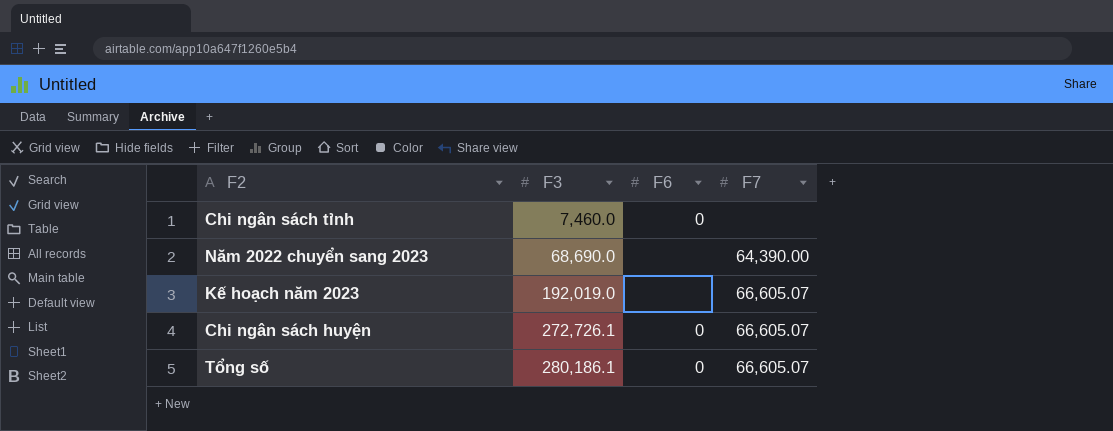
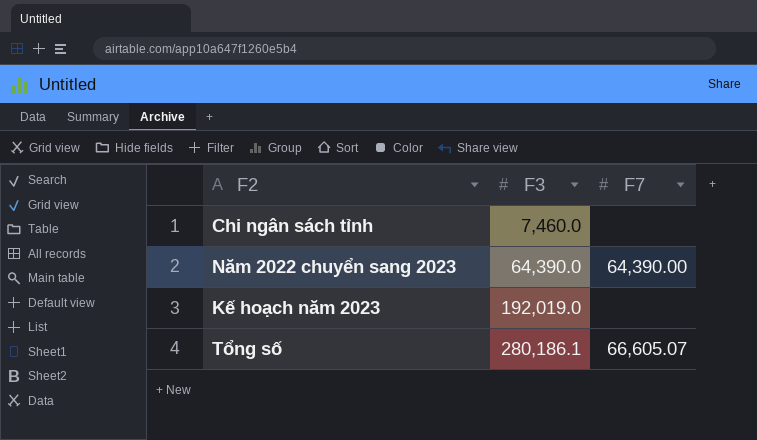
column F6 | position: 3 -> none
row Chi ngân sách huyện: 272,726.1 | 0 | 66,605.07 -> none
Năm 2022 chuyển sang 2023 | F3: 68,690.0 -> 64,390.0
Kế hoạch năm 2023 | F7: 66,605.07 -> none

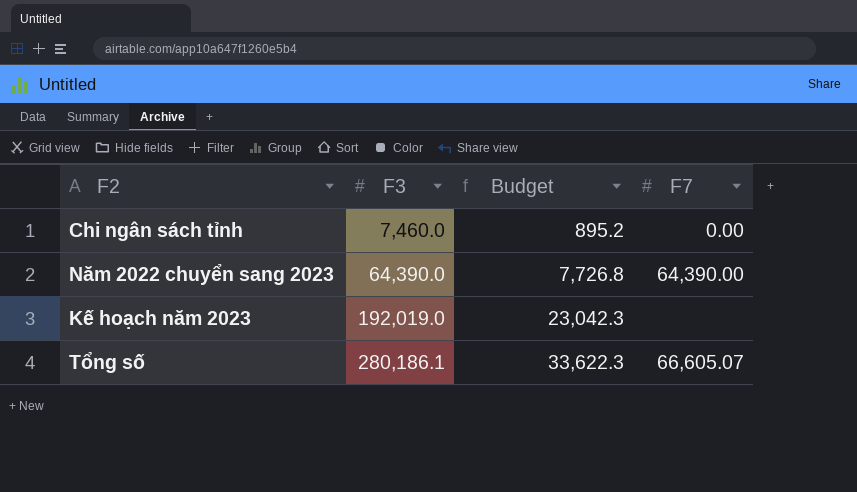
column Budget | formula: none -> [F3] * 0.12
Chi ngân sách tỉnh | F7: none -> 0.00

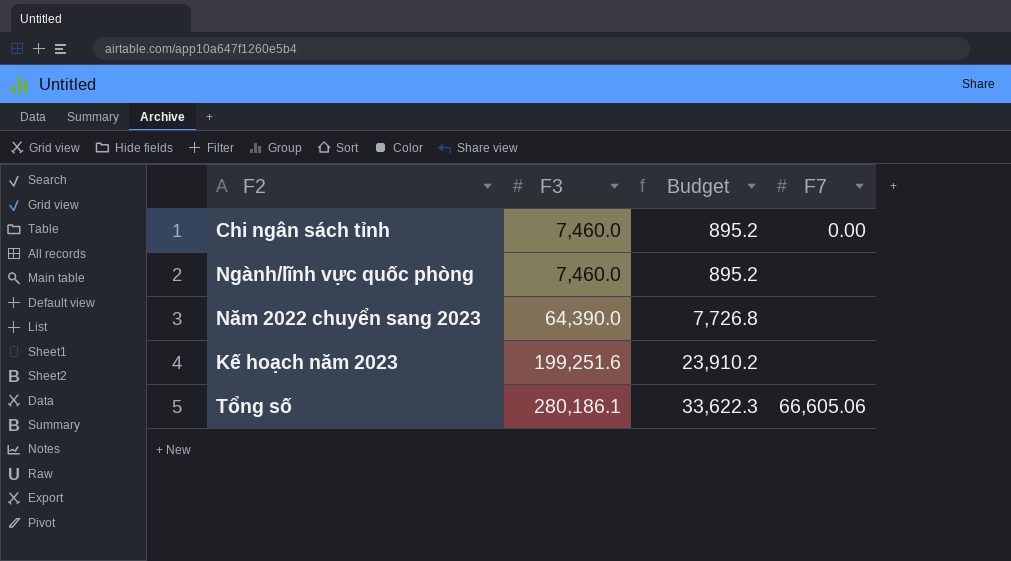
row Ngành/lĩnh vực quốc phòng: none -> 7,460.0 | 895.2 | none
Năm 2022 chuyển sang 2023 | F7: 64,390.00 -> none
Kế hoạch năm 2023 | F3: 192,019.0 -> 199,251.6
Kế hoạch năm 2023 | Budget: 23,042.3 -> 23,910.2
Tổng số | F7: 66,605.07 -> 66,605.06

